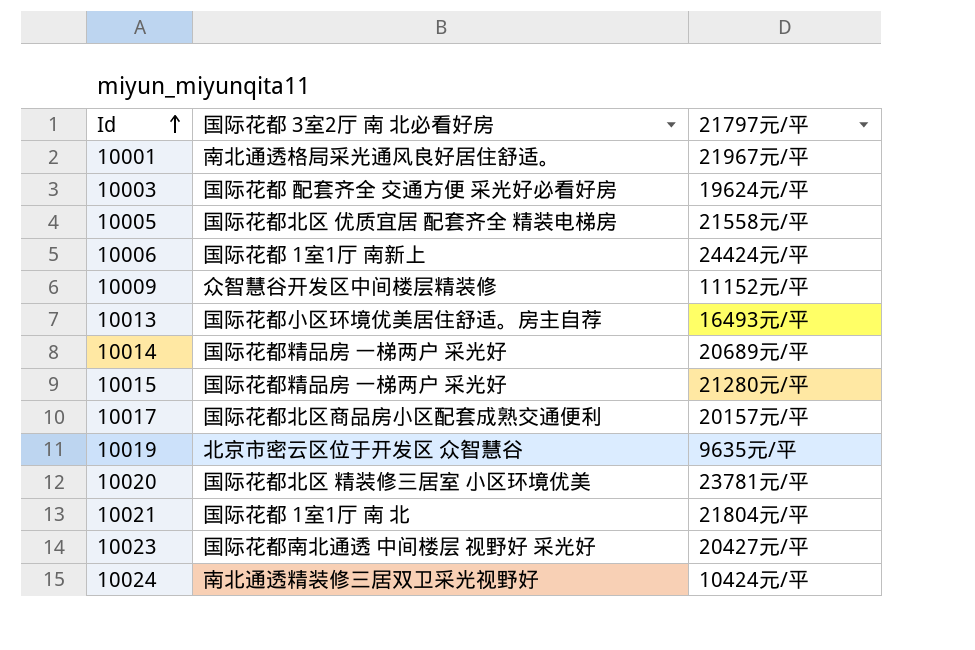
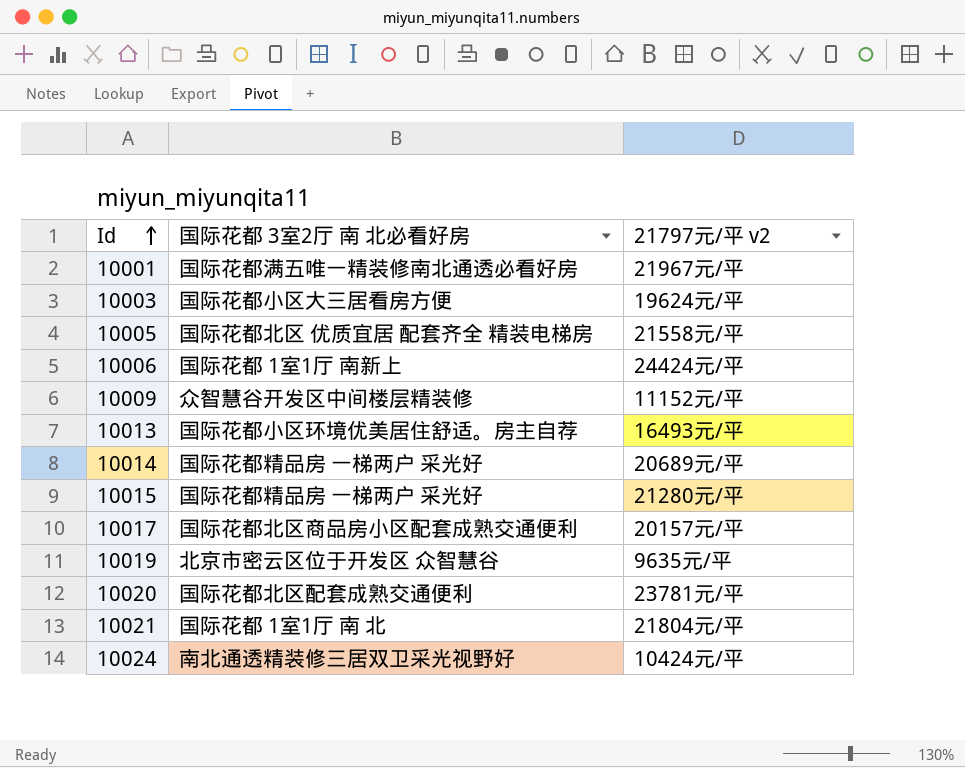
column name: 21797元/平 -> 21797元/平 v2
row 10023: 国际花都南北通透 中间楼层 视野好 采光好 | 20427元/平 -> none
10001 | 国际花都 3室2厅 南 北必看好房: 南北通透格局采光通风良好居住舒适。 -> 国际花都满五唯一精装修南北通透必看好房
10003 | 国际花都 3室2厅 南 北必看好房: 国际花都 配套齐全 交通方便 采光好必看好房 -> 国际花都小区大三居看房方便
10020 | 国际花都 3室2厅 南 北必看好房: 国际花都北区 精装修三居室 小区环境优美 -> 国际花都北区配套成熟交通便利

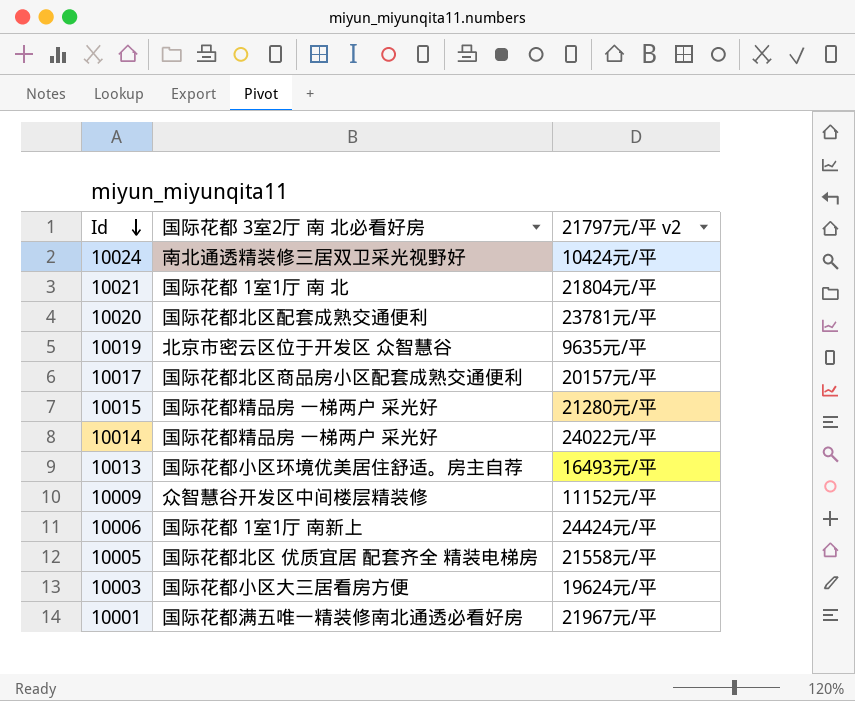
row order: Id ascending -> Id descending
10014 | 21797元/平 v2: 20689元/平 -> 24022元/平

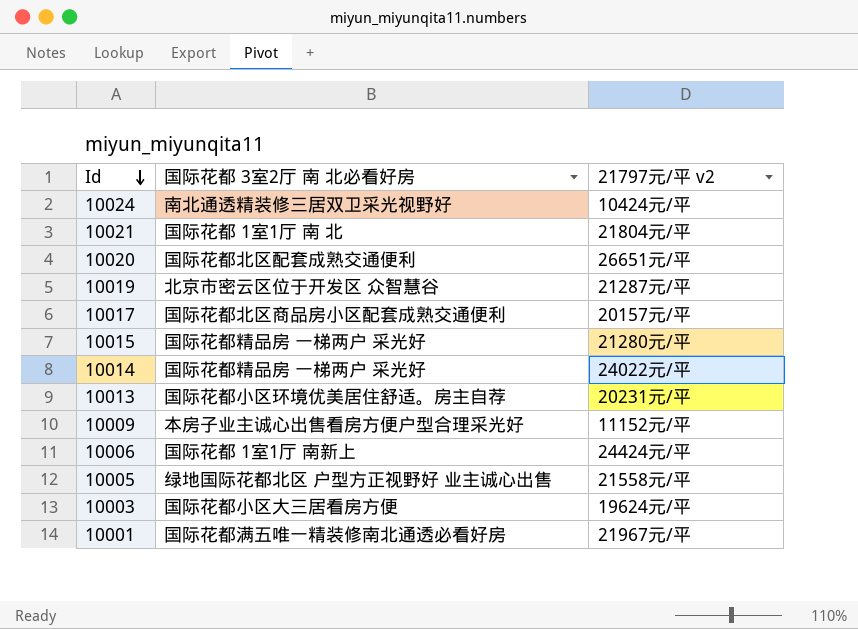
10020 | 21797元/平 v2: 23781元/平 -> 26651元/平
10019 | 21797元/平 v2: 9635元/平 -> 21287元/平
10013 | 21797元/平 v2: 16493元/平 -> 20231元/平
10009 | 国际花都 3室2厅 南 北必看好房: 众智慧谷开发区中间楼层精装修 -> 本房子业主诚心出售看房方便户型合理采光好
10005 | 国际花都 3室2厅 南 北必看好房: 国际花都北区 优质宜居 配套齐全 精装电梯房 -> 绿地国际花都北区 户型方正视野好 业主诚心出售

